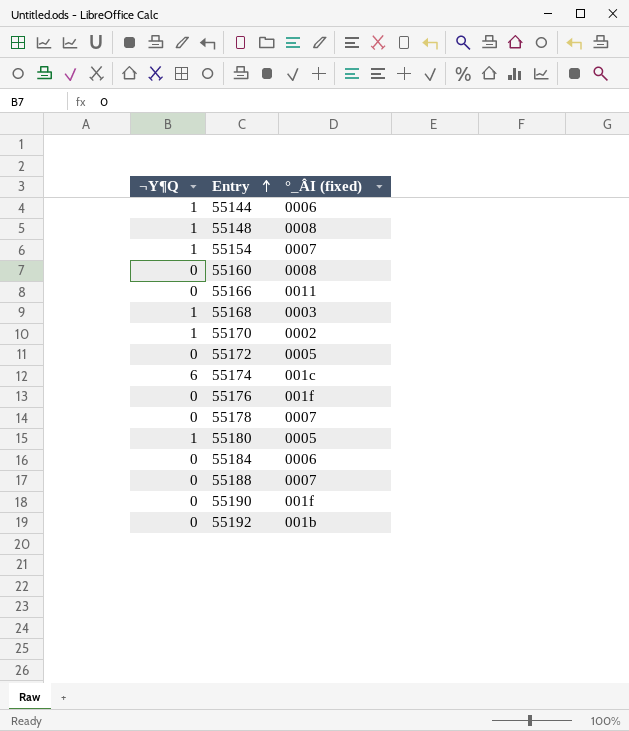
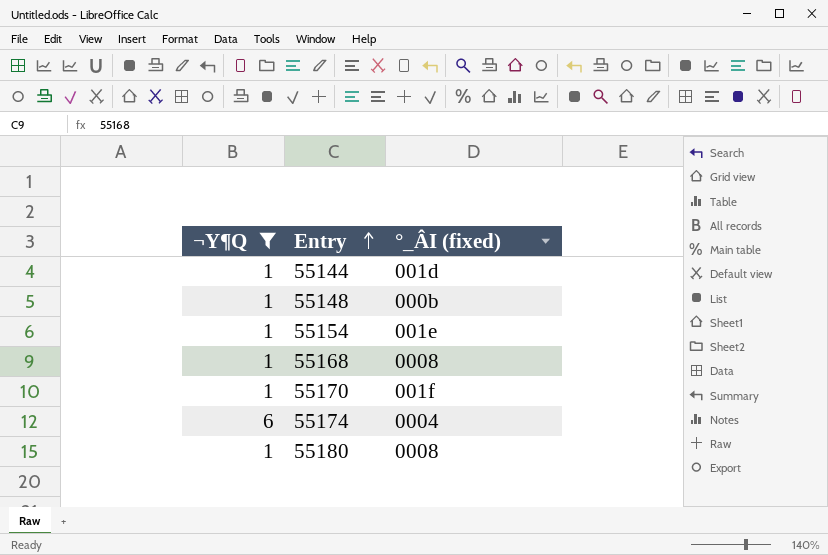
filter: none -> ¬Y¶Q != 0
55144 | °_ÂI (fixed): 0006 -> 001d
55148 | °_ÂI (fixed): 0008 -> 000b
55154 | °_ÂI (fixed): 0007 -> 001e
55168 | °_ÂI (fixed): 0003 -> 0008
55170 | °_ÂI (fixed): 0002 -> 001f
55174 | °_ÂI (fixed): 001c -> 0004
55180 | °_ÂI (fixed): 0005 -> 0008

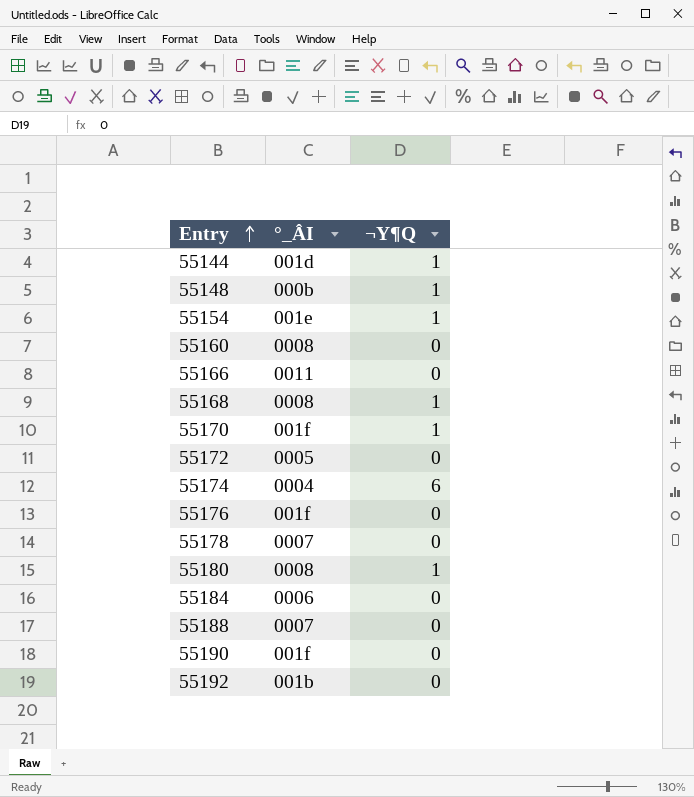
filter: ¬Y¶Q != 0 -> none
column name: °_ÂI (fixed) -> °_ÂI
column ¬Y¶Q | position: 1 -> 3

